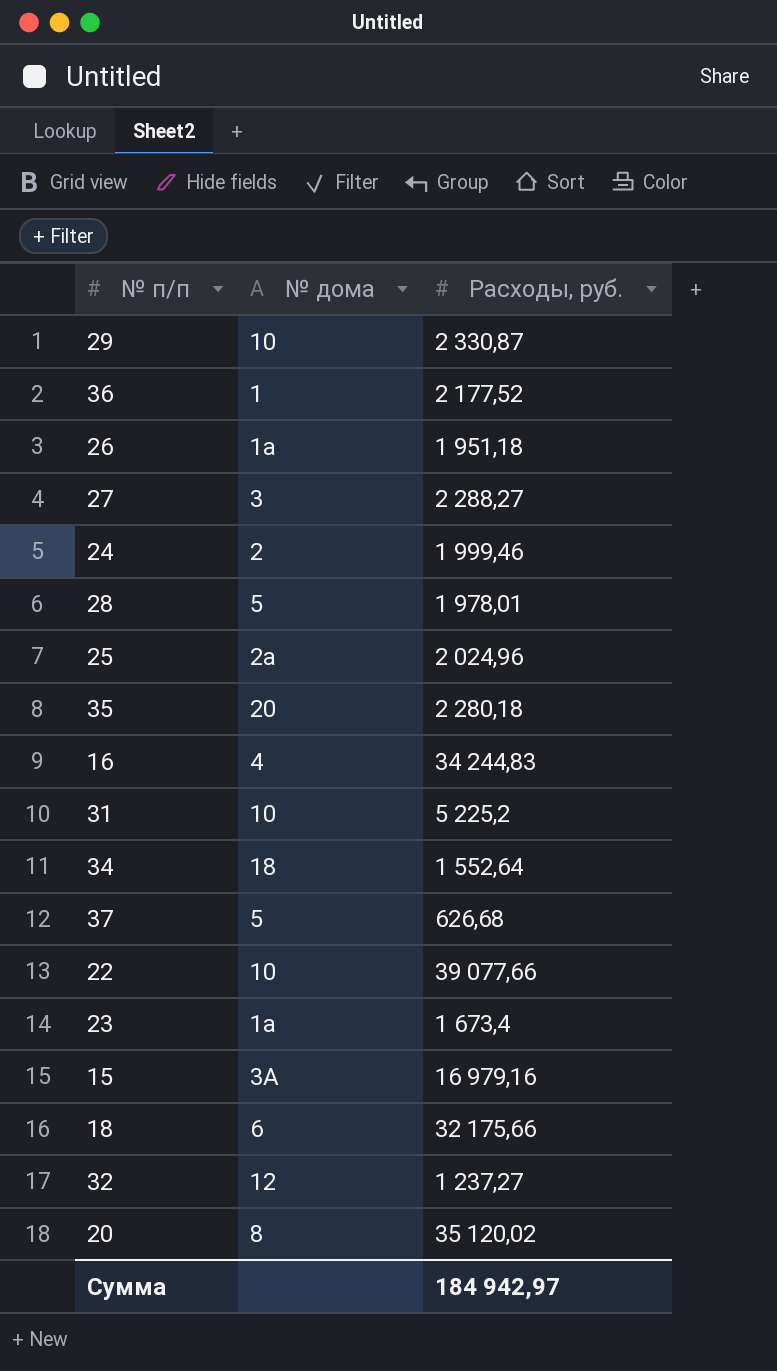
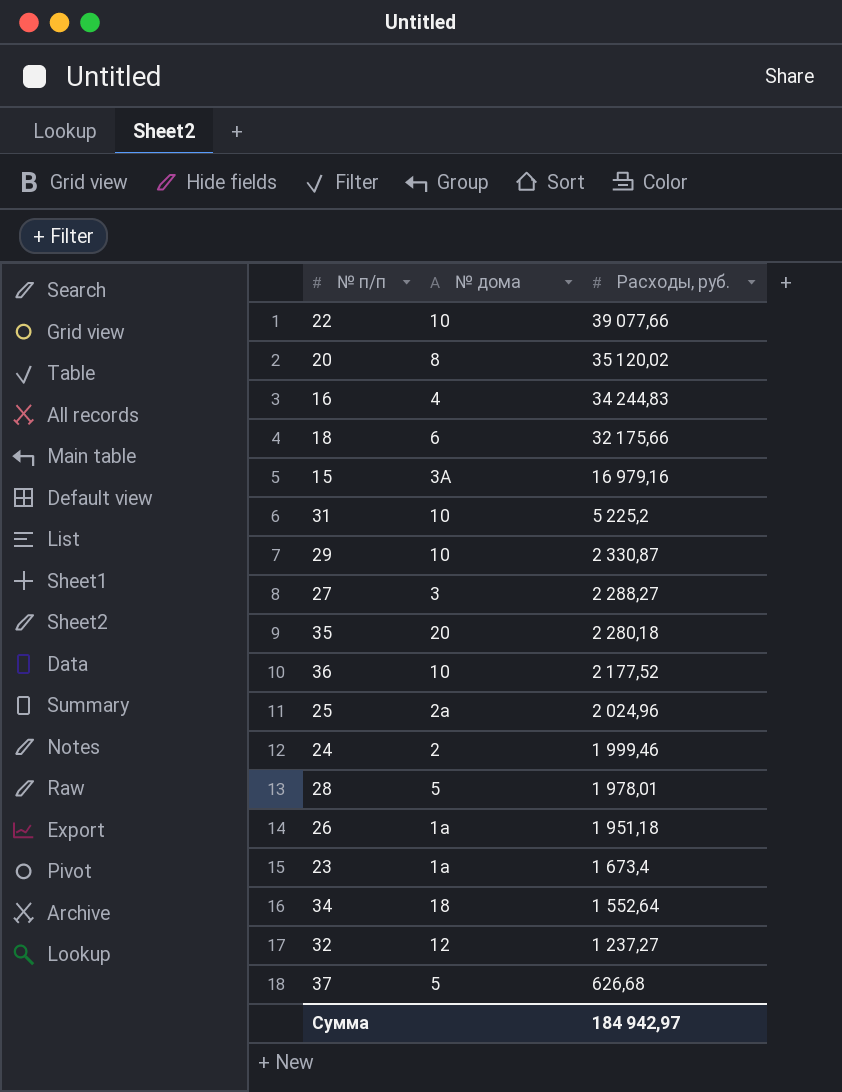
row order: none -> Расходы, руб. descending
36 | № дома: 1 -> 10

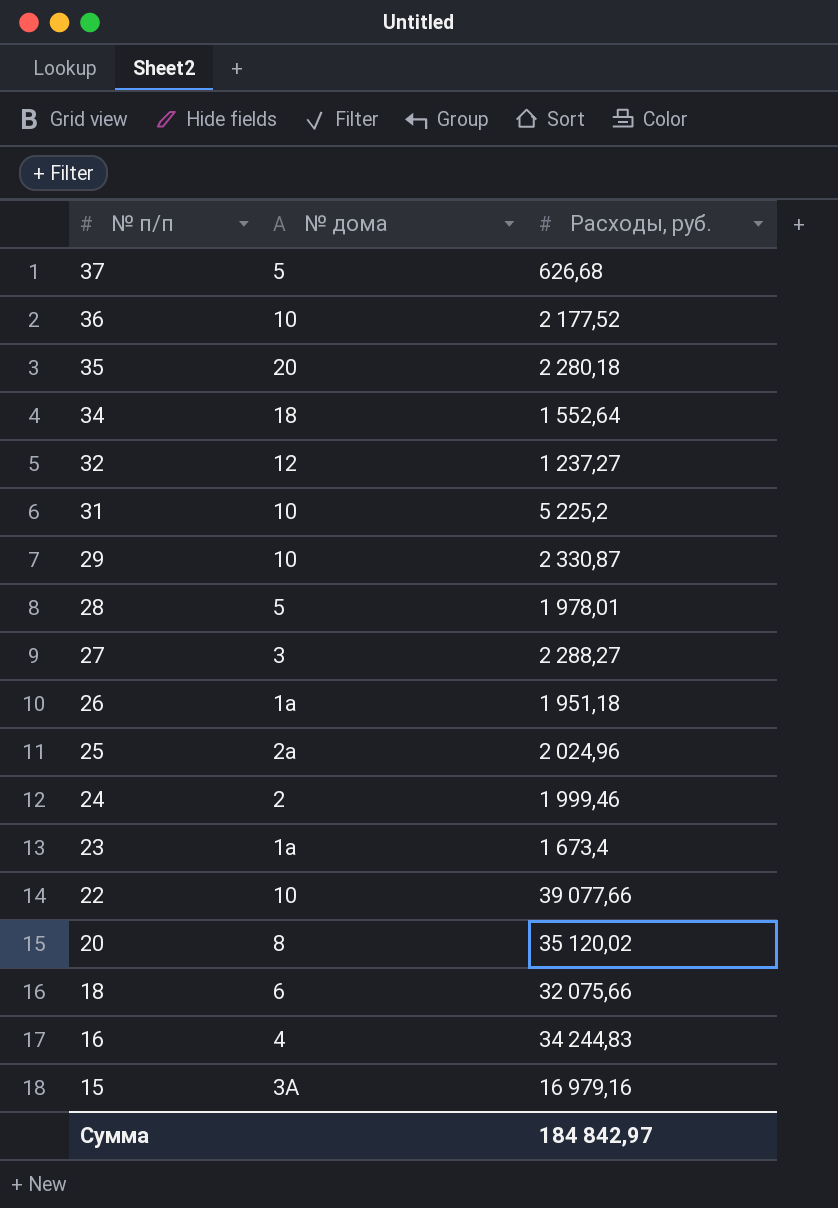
row order: Расходы, руб. descending -> № п/п descending
18 | Расходы, руб.: 32 175,66 -> 32 075,66
Сумма | Расходы, руб.: 184 942,97 -> 184 842,97

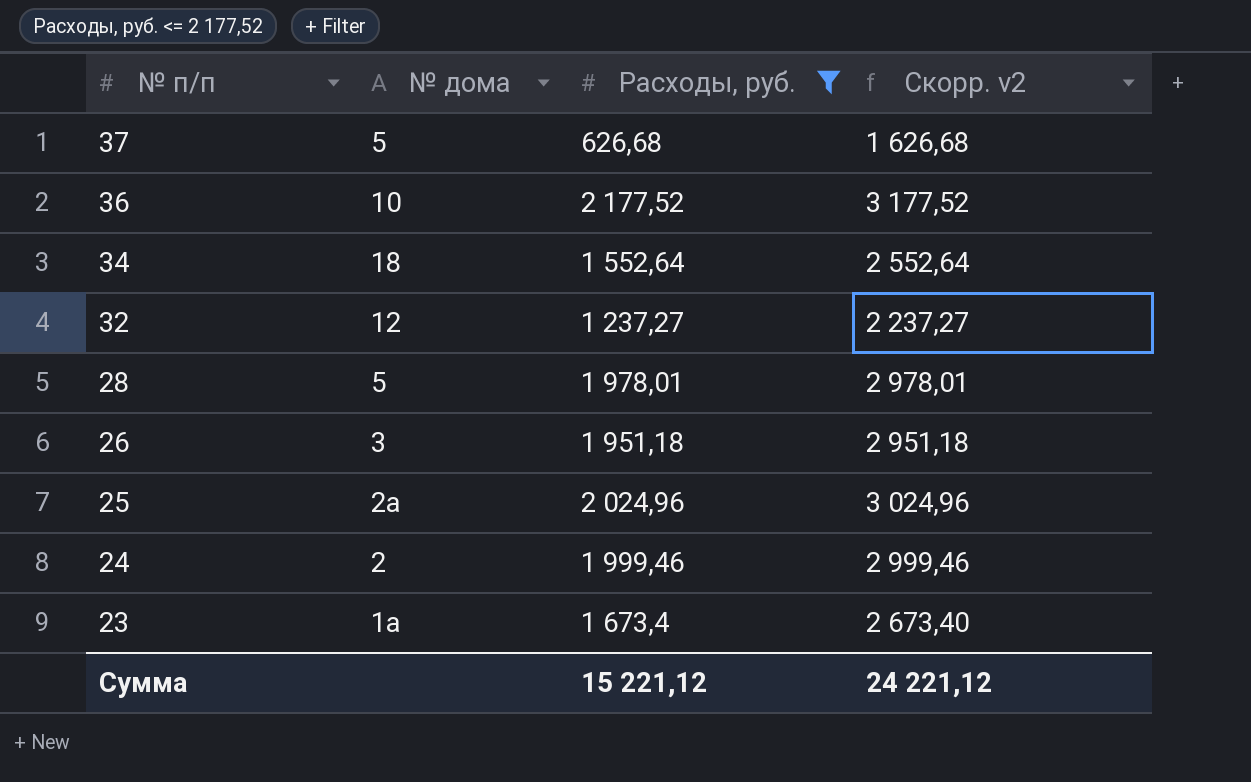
filter: none -> Расходы, руб. <= 2 177,52
column Скорр. v2 | formula: none -> [Расходы, руб.] + 1000
26 | № дома: 1а -> 3
Сумма | Расходы, руб.: 184 842,97 -> 15 221,12

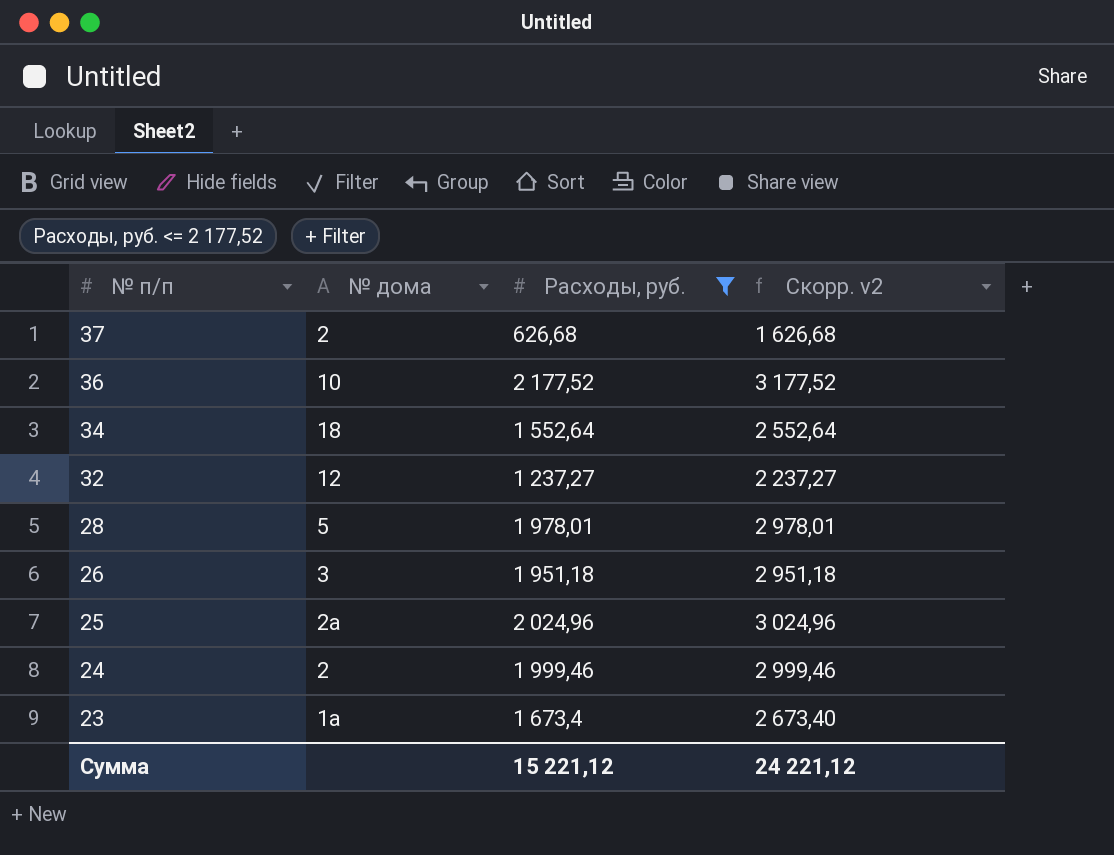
37 | № дома: 5 -> 2

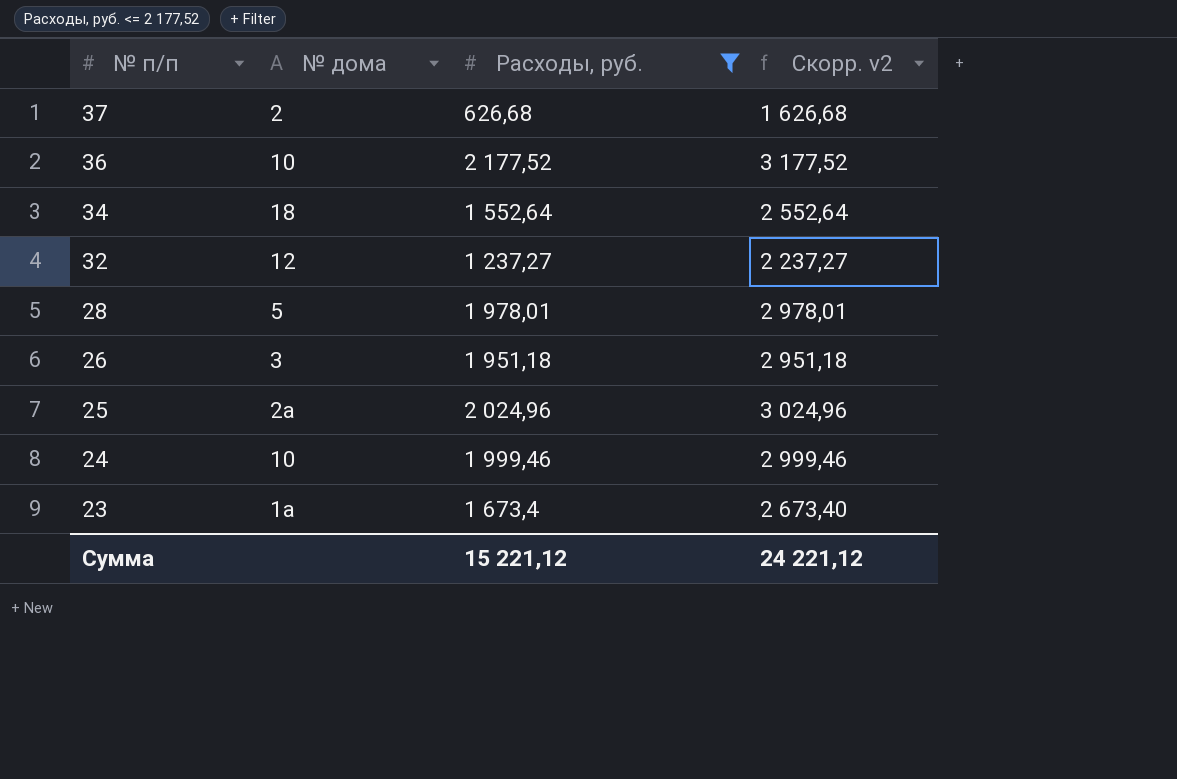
24 | № дома: 2 -> 10

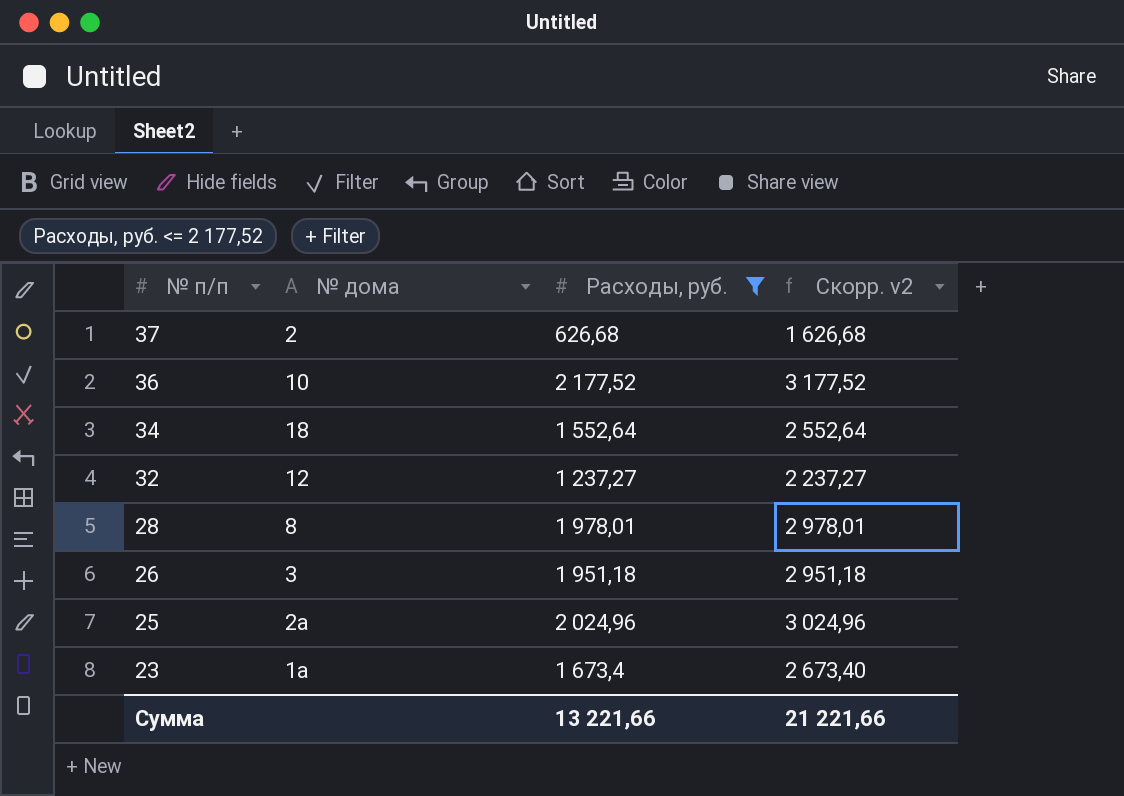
row 24: 10 | 1 999,46 | 2 999,46 -> none
28 | № дома: 5 -> 8
Сумма | Расходы, руб.: 15 221,12 -> 13 221,66
Сумма | Скорр. v2: 24 221,12 -> 21 221,66

